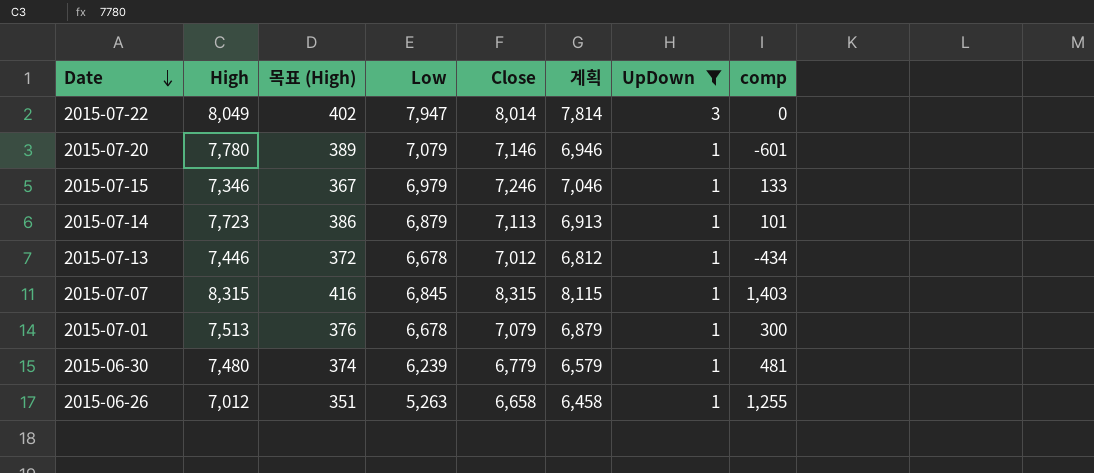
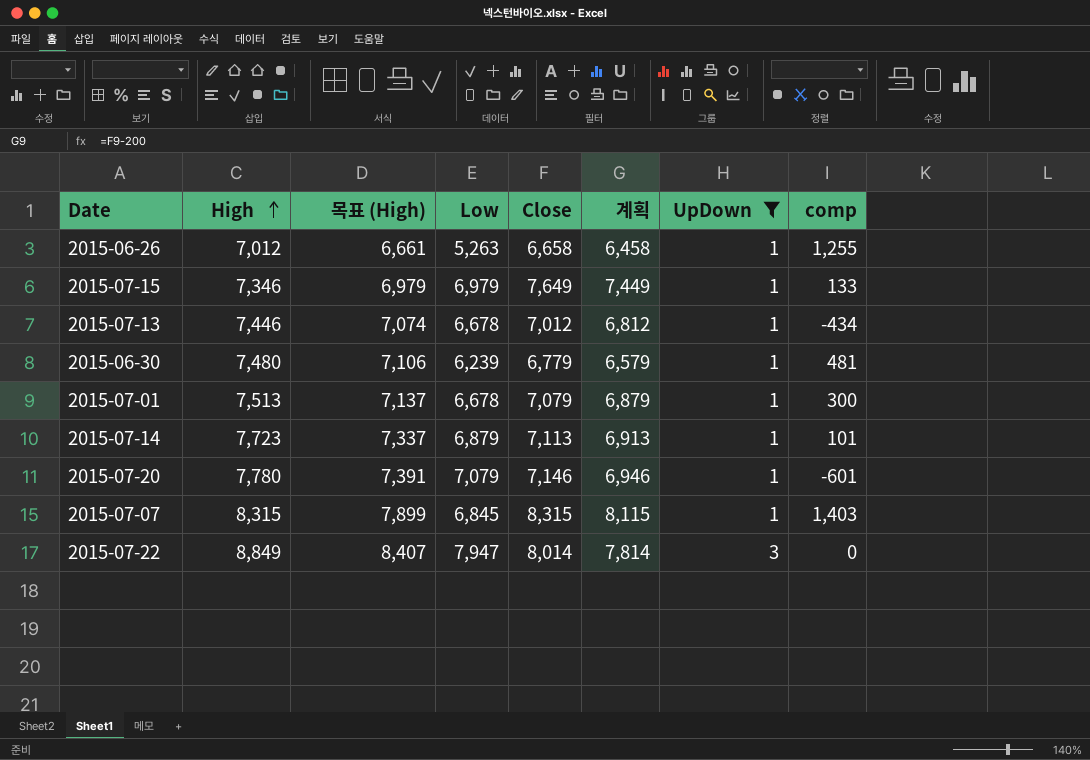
row order: Date descending -> High ascending
column 목표 (High) | formula: [High] * 0.05 -> [High] * 0.95
2015-07-15 | Close: 7,246 -> 7,649
2015-07-15 | 계획: 7,046 -> 7,449
2015-07-22 | High: 8,049 -> 8,849

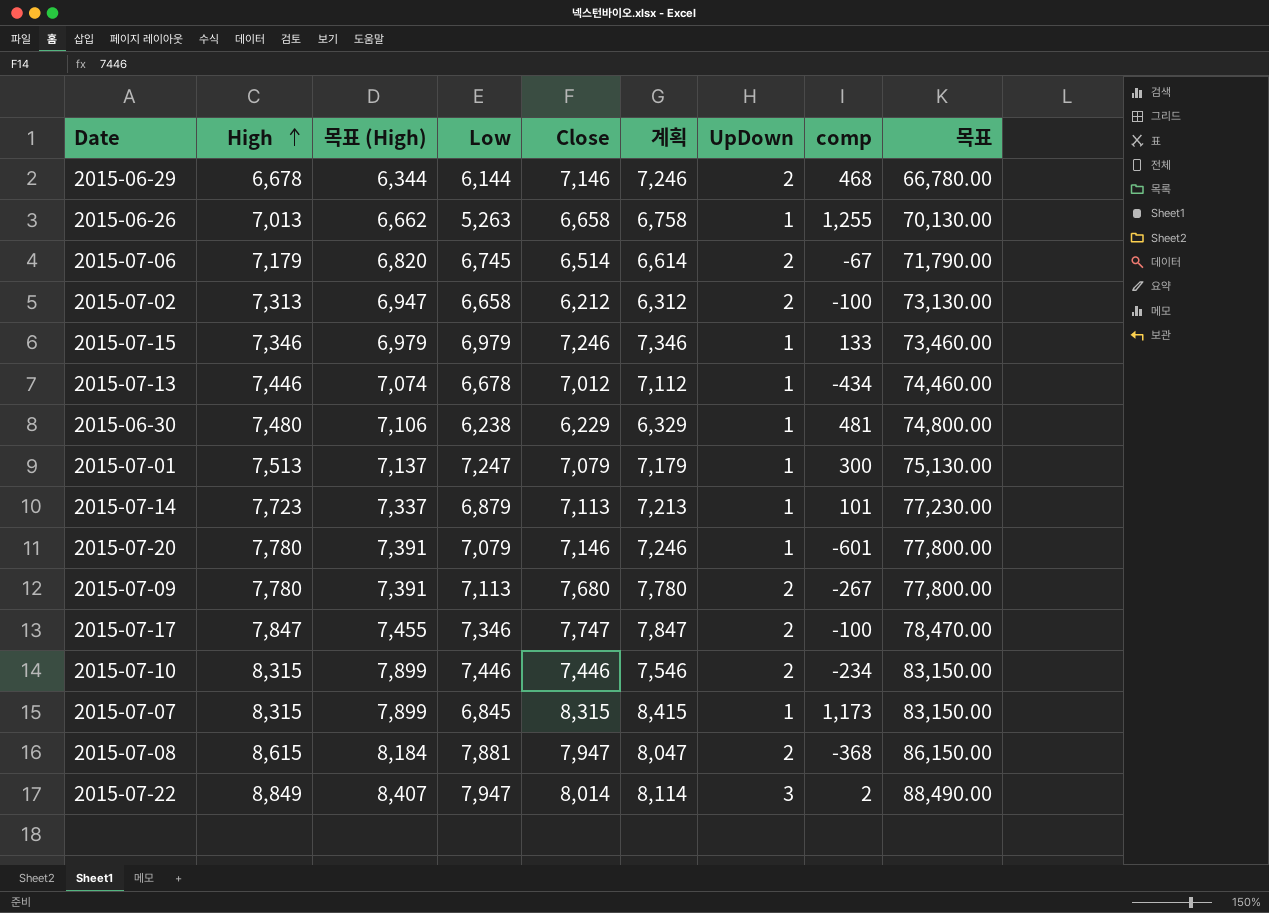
filter: UpDown != 2 -> none
column 계획 | formula: [Close] - 200 -> [Close] + 100
column 목표 | formula: none -> [High] * 10
2015-06-26 | High: 7,012 -> 7,013
2015-06-26 | 목표 (High): 6,661 -> 6,662
2015-07-15 | Close: 7,649 -> 7,246
2015-06-30 | Low: 6,239 -> 6,238
2015-06-30 | Close: 6,779 -> 6,229
2015-07-01 | Low: 6,678 -> 7,247
2015-07-07 | comp: 1,403 -> 1,173
2015-07-22 | comp: 0 -> 2

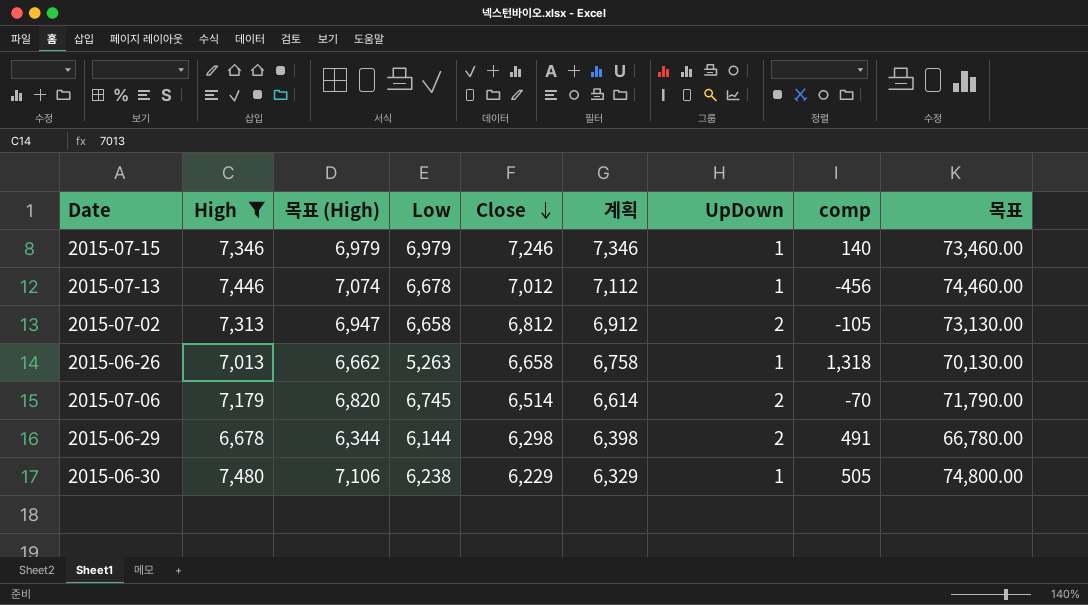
filter: none -> High <= 7,480
row order: High ascending -> Close descending
2015-07-15 | comp: 133 -> 140
2015-07-13 | comp: -434 -> -456
2015-07-02 | Close: 6,212 -> 6,812
2015-07-02 | 계획: 6,312 -> 6,912
2015-07-02 | comp: -100 -> -105
2015-06-26 | comp: 1,255 -> 1,318
2015-07-06 | comp: -67 -> -70
2015-06-29 | Close: 7,146 -> 6,298
2015-06-29 | 계획: 7,246 -> 6,398
2015-06-29 | comp: 468 -> 491
2015-06-30 | comp: 481 -> 505

